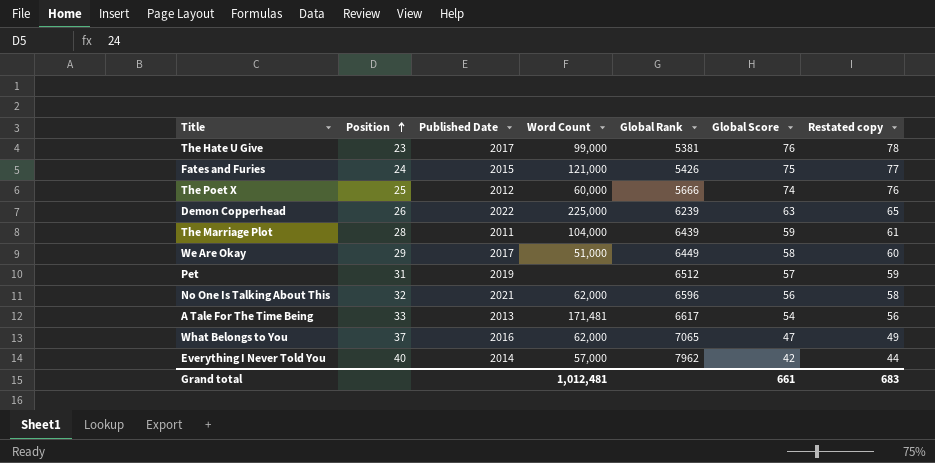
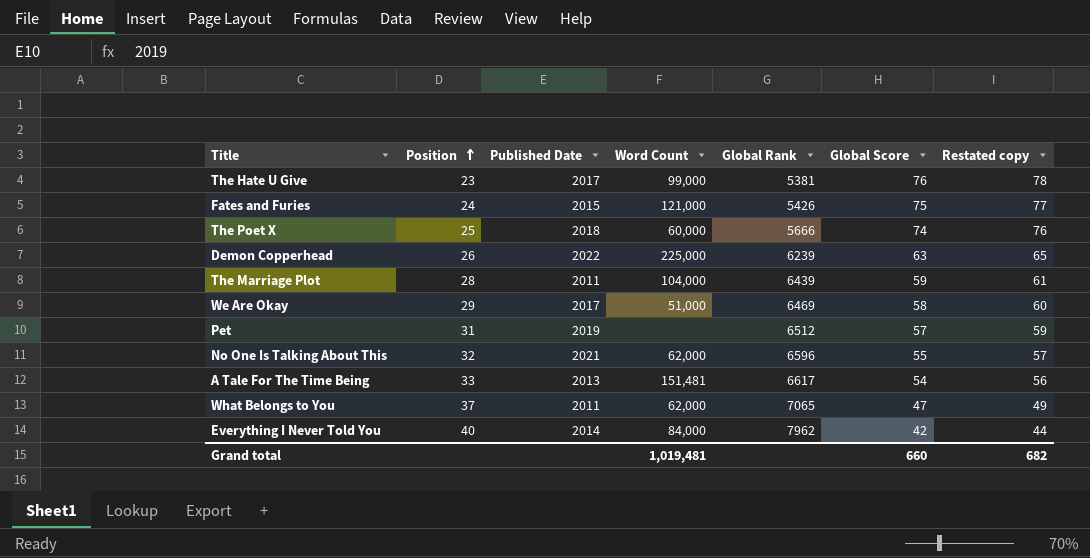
The Poet X | Published Date: 2012 -> 2018
We Are Okay | Global Rank: 6449 -> 6469
No One Is Talking About This | Global Score: 56 -> 55
No One Is Talking About This | Restated copy: 58 -> 57
A Tale For The Time Being | Word Count: 171,481 -> 151,481
What Belongs to You | Published Date: 2016 -> 2011
Everything I Never Told You | Word Count: 57,000 -> 84,000
Grand total | Word Count: 1,012,481 -> 1,019,481
Grand total | Global Score: 661 -> 660
Grand total | Restated copy: 683 -> 682

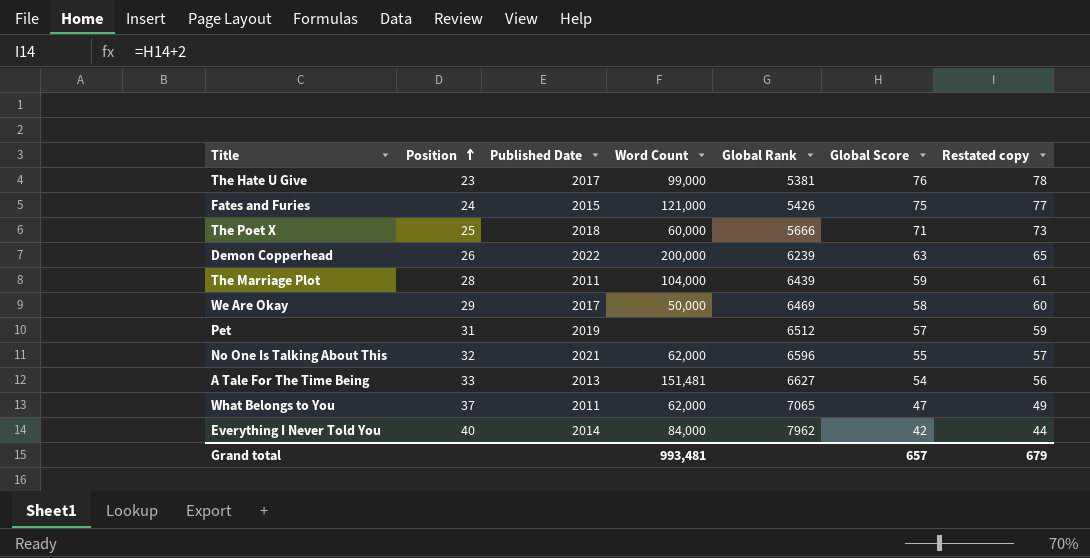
The Poet X | Global Score: 74 -> 71
The Poet X | Restated copy: 76 -> 73
Demon Copperhead | Word Count: 225,000 -> 200,000
We Are Okay | Word Count: 51,000 -> 50,000
A Tale For The Time Being | Global Rank: 6617 -> 6627
Grand total | Word Count: 1,019,481 -> 993,481
Grand total | Global Score: 660 -> 657
Grand total | Restated copy: 682 -> 679

